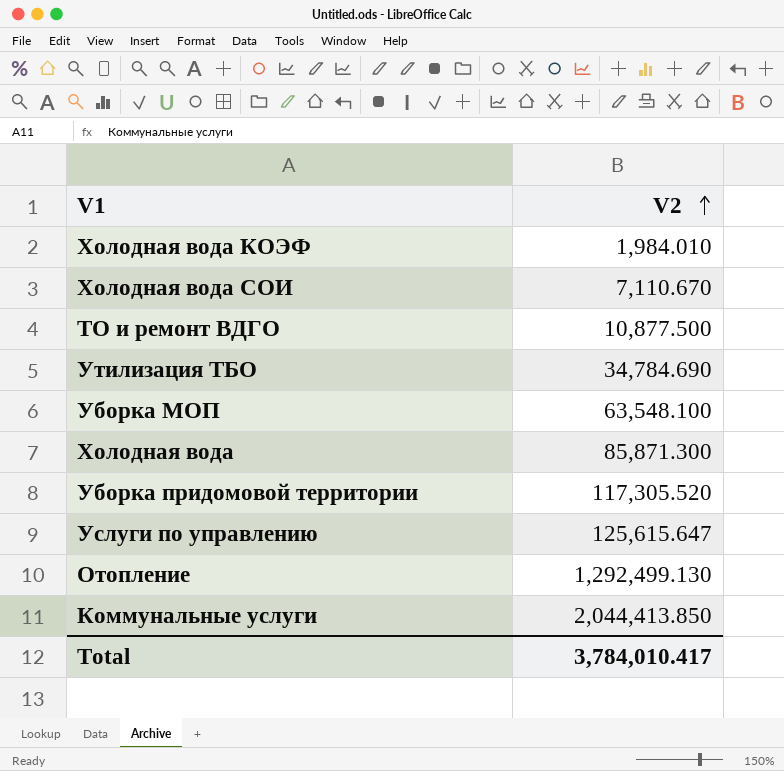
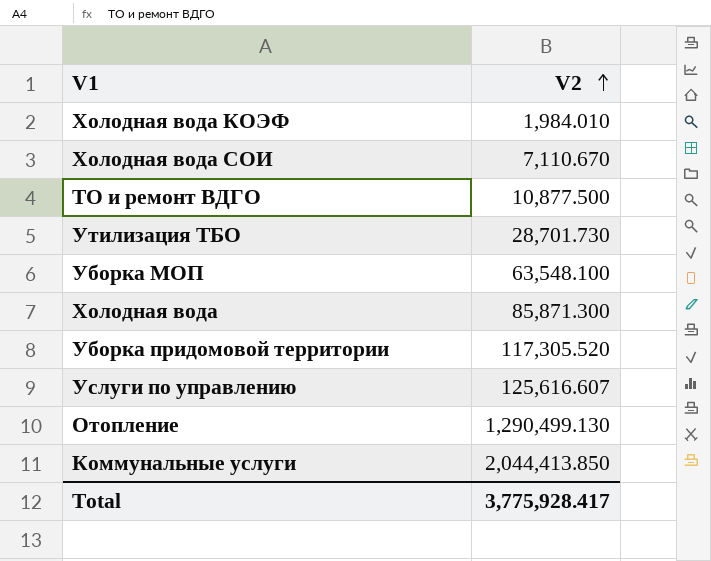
Утилизация ТБО | V2: 34,784.690 -> 28,701.730
Услуги по управлению | V2: 125,615.647 -> 125,616.607
Отопление | V2: 1,292,499.130 -> 1,290,499.130
Total | V2: 3,784,010.417 -> 3,775,928.417

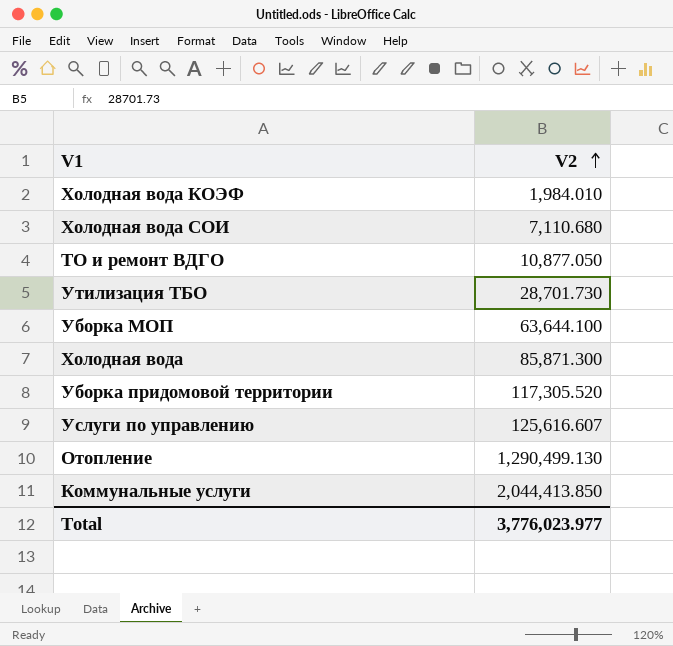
Холодная вода СОИ | V2: 7,110.670 -> 7,110.680
ТО и ремонт ВДГО | V2: 10,877.500 -> 10,877.050
Уборка МОП | V2: 63,548.100 -> 63,644.100
Total | V2: 3,775,928.417 -> 3,776,023.977

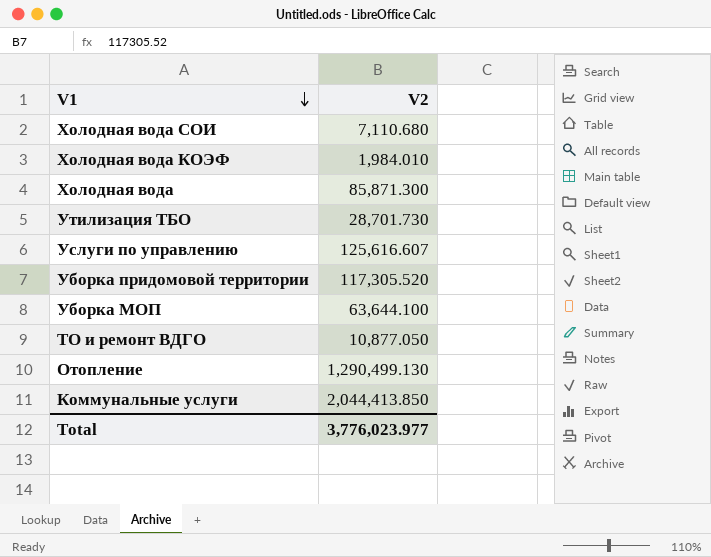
row order: V2 ascending -> V1 descending

